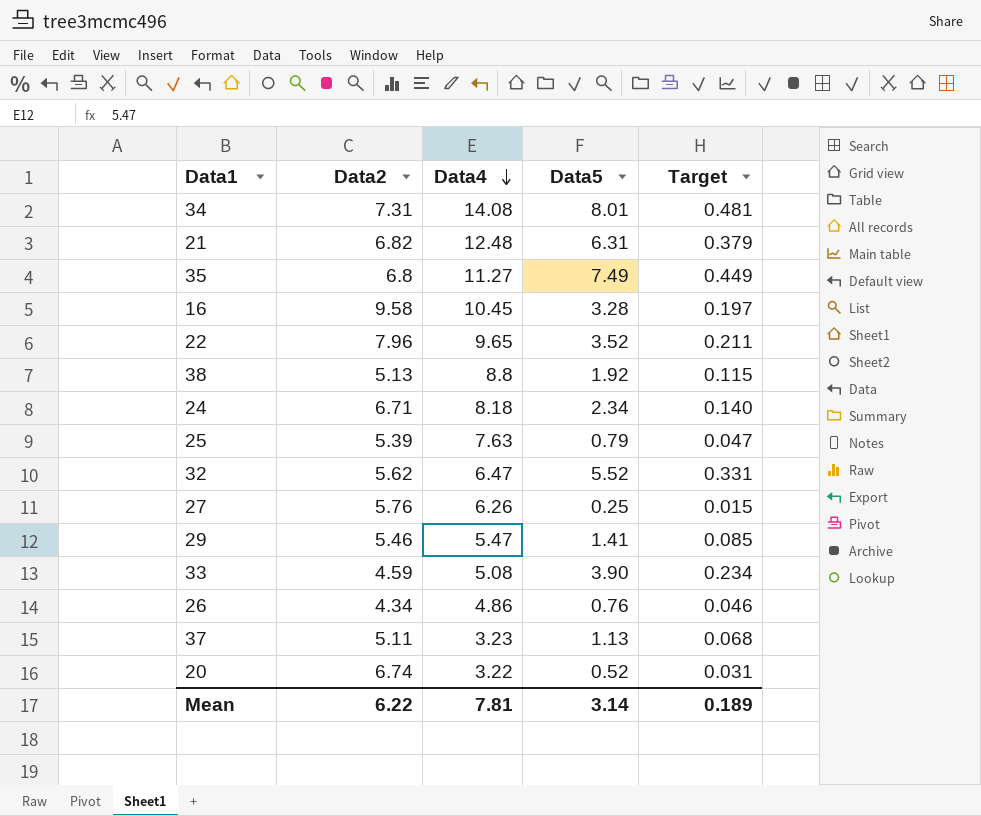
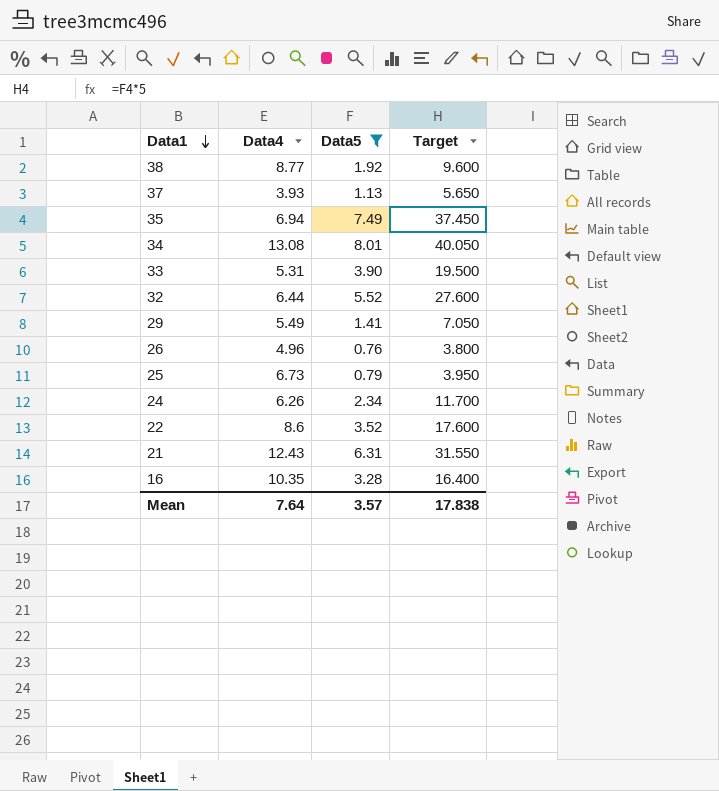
filter: none -> Data5 >= 0.76
row order: Data4 descending -> Data1 descending
column Data2 | position: 2 -> none
column Target | formula: [Data5] * 0.06 -> [Data5] * 5
38 | Data4: 8.8 -> 8.77
37 | Data4: 3.23 -> 3.93
35 | Data4: 11.27 -> 6.94
34 | Data4: 14.08 -> 13.08
33 | Data4: 5.08 -> 5.31
32 | Data4: 6.47 -> 6.44
29 | Data4: 5.47 -> 5.49
26 | Data4: 4.86 -> 4.96
25 | Data4: 7.63 -> 6.73
24 | Data4: 8.18 -> 6.26
22 | Data4: 9.65 -> 8.6
21 | Data4: 12.48 -> 12.43
16 | Data4: 10.45 -> 10.35
Mean | Data4: 7.81 -> 7.64
Mean | Data5: 3.14 -> 3.57
Mean | Target: 0.189 -> 17.838

